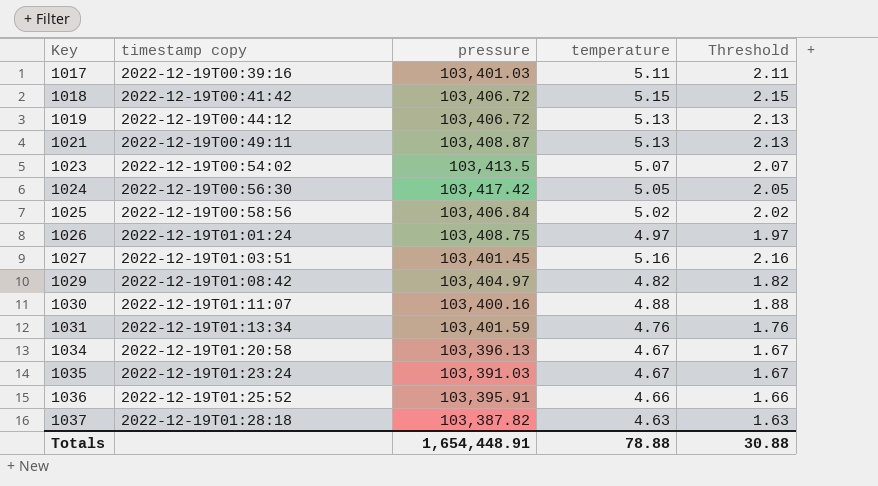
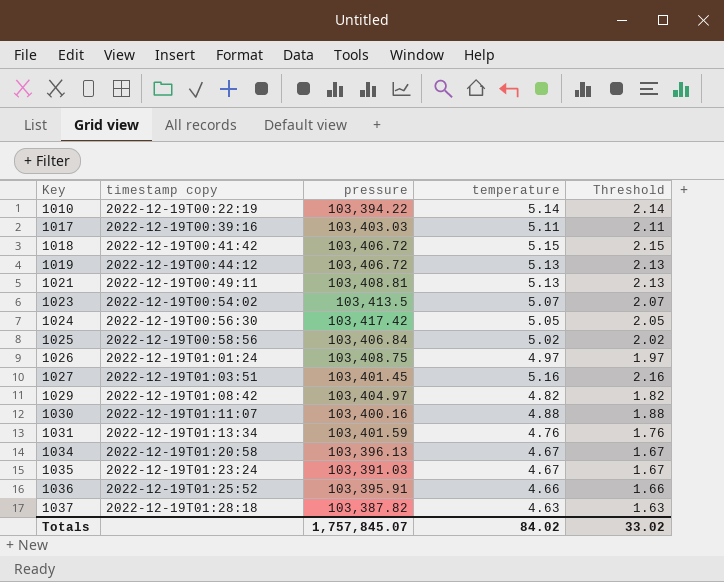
row 1010: none -> 2022-12-19T00:22:19 | 103,394.22 | 5.14 | 2.14
1017 | pressure: 103,401.03 -> 103,403.03
1021 | pressure: 103,408.87 -> 103,408.81
Totals | pressure: 1,654,448.91 -> 1,757,845.07
Totals | temperature: 78.88 -> 84.02
Totals | Threshold: 30.88 -> 33.02

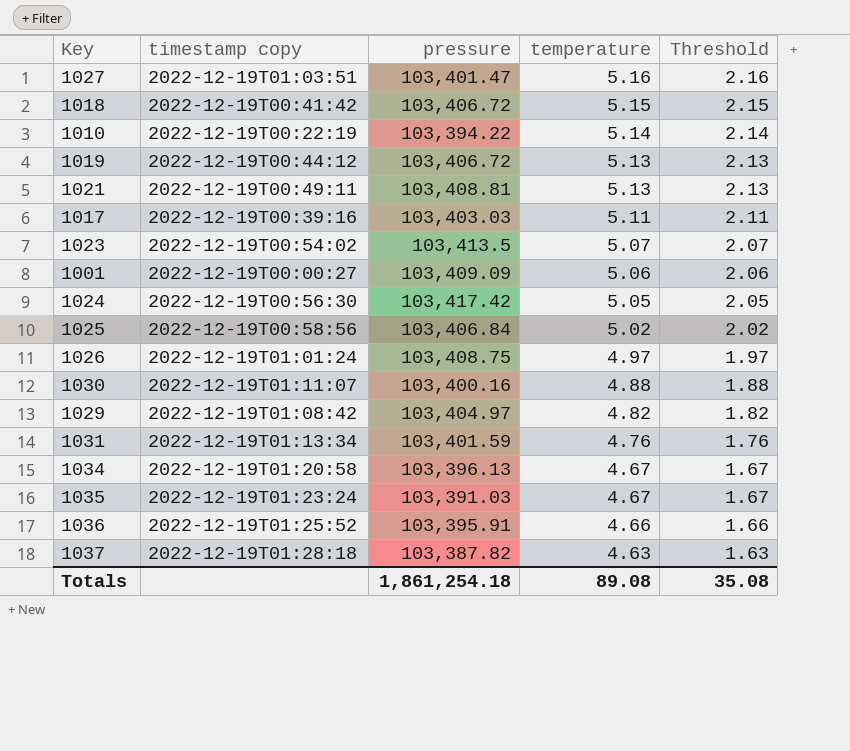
row order: Key ascending -> temperature descending
1027 | pressure: 103,401.45 -> 103,401.47
row 1001: none -> 2022-12-19T00:00:27 | 103,409.09 | 5.06 | 2.06
Totals | pressure: 1,757,845.07 -> 1,861,254.18
Totals | temperature: 84.02 -> 89.08
Totals | Threshold: 33.02 -> 35.08

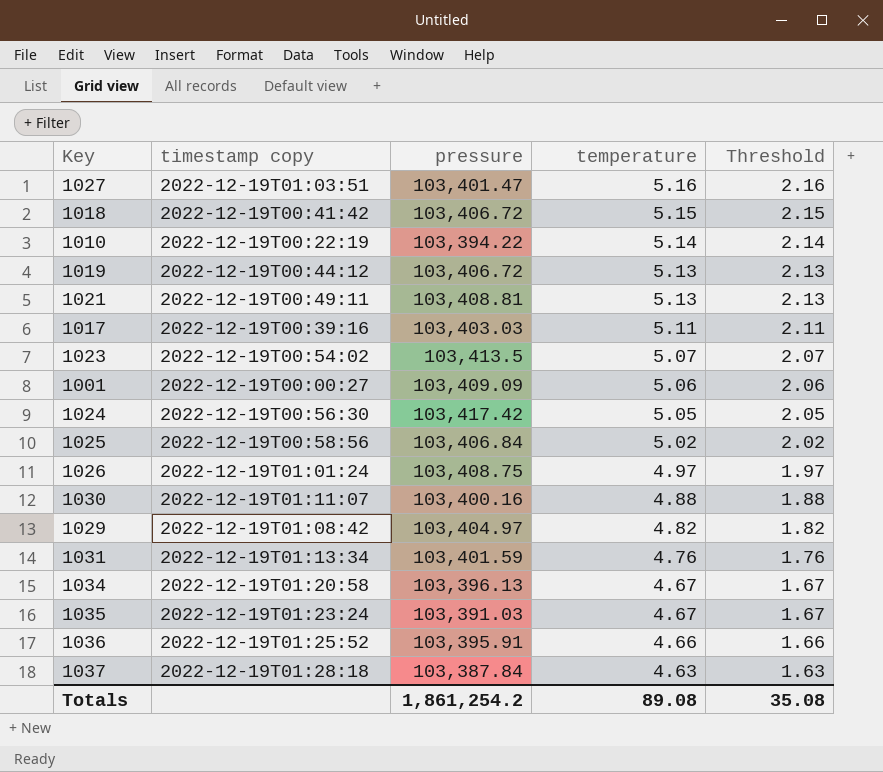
1037 | pressure: 103,387.82 -> 103,387.84
Totals | pressure: 1,861,254.18 -> 1,861,254.2

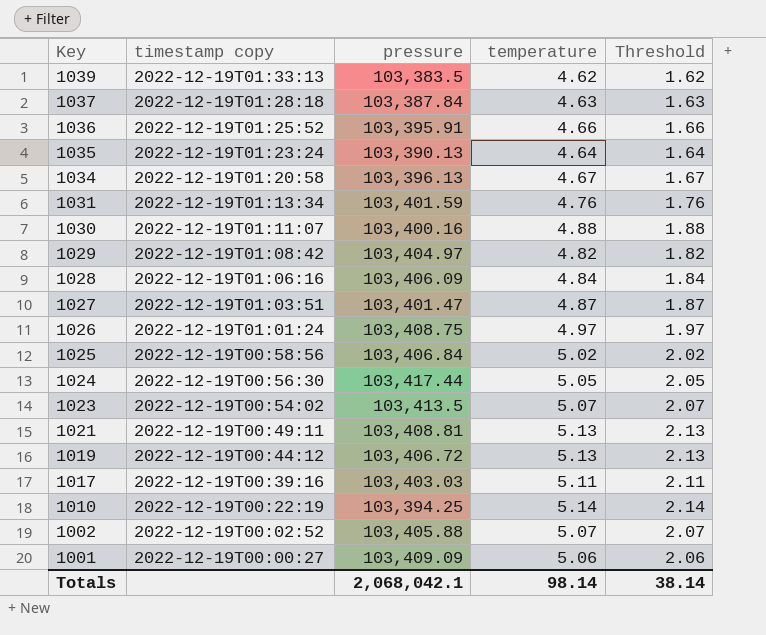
row order: temperature descending -> Key descending
row 1018: 2022-12-19T00:41:42 | 103,406.72 | 5.15 | 2.15 -> none
row 1039: none -> 2022-12-19T01:33:13 | 103,383.5 | 4.62 | 1.62
1035 | pressure: 103,391.03 -> 103,390.13
1035 | temperature: 4.67 -> 4.64
1035 | Threshold: 1.67 -> 1.64
row 1028: none -> 2022-12-19T01:06:16 | 103,406.09 | 4.84 | 1.84
1027 | temperature: 5.16 -> 4.87
1027 | Threshold: 2.16 -> 1.87
1024 | pressure: 103,417.42 -> 103,417.44
1010 | pressure: 103,394.22 -> 103,394.25
row 1002: none -> 2022-12-19T00:02:52 | 103,405.88 | 5.07 | 2.07
Totals | pressure: 1,861,254.2 -> 2,068,042.1
Totals | temperature: 89.08 -> 98.14
Totals | Threshold: 35.08 -> 38.14

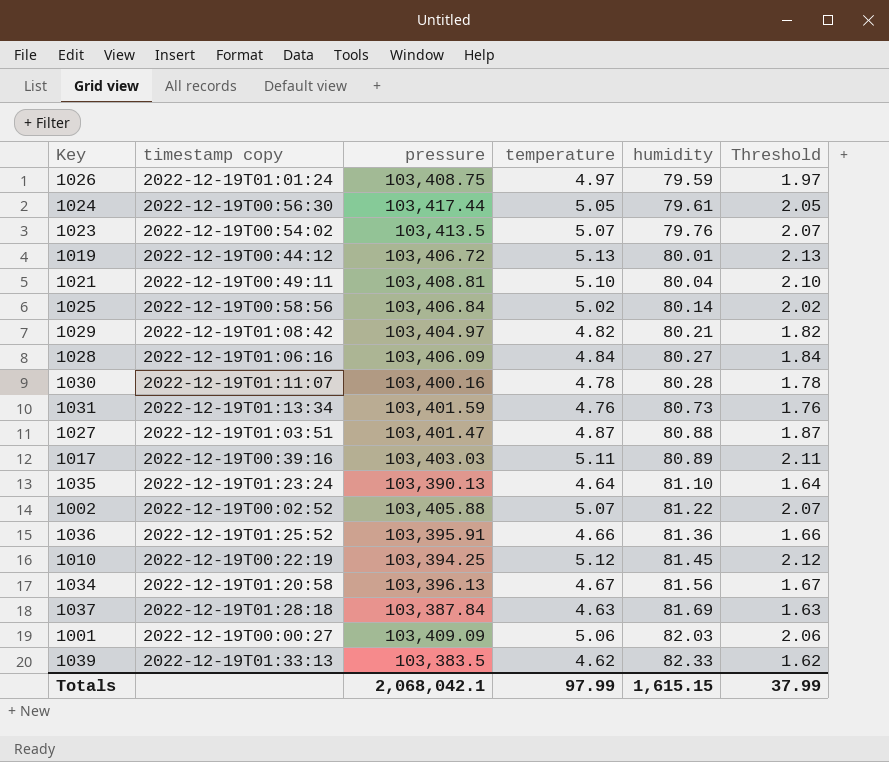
row order: Key descending -> humidity ascending
column humidity | position: none -> 5
1021 | temperature: 5.13 -> 5.10
1021 | Threshold: 2.13 -> 2.10
1030 | temperature: 4.88 -> 4.78
1030 | Threshold: 1.88 -> 1.78
1010 | temperature: 5.14 -> 5.12
1010 | Threshold: 2.14 -> 2.12
Totals | temperature: 98.14 -> 97.99
Totals | Threshold: 38.14 -> 37.99

